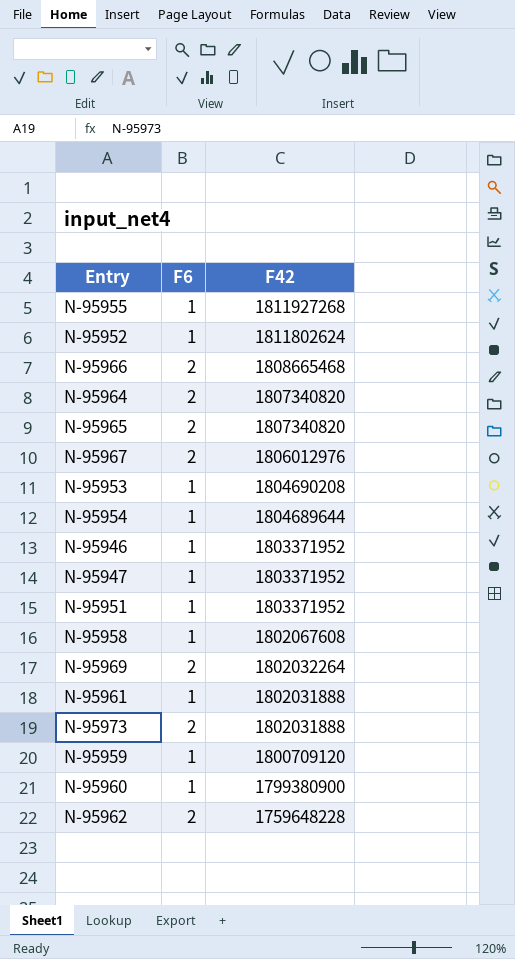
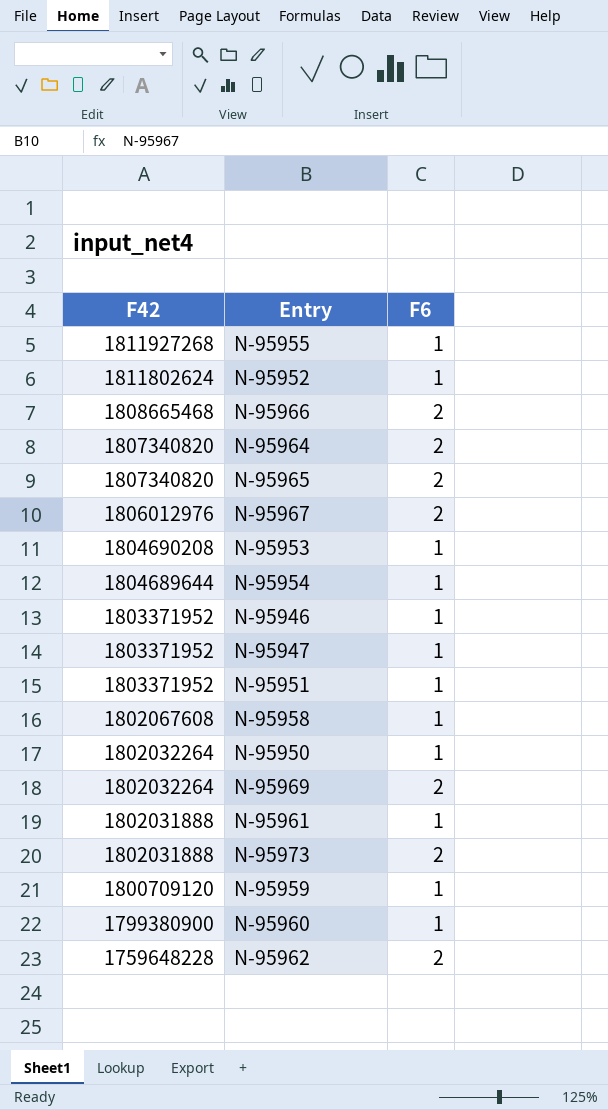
column F42 | position: 3 -> 1
row N-95950: none -> 1802032264 | 1

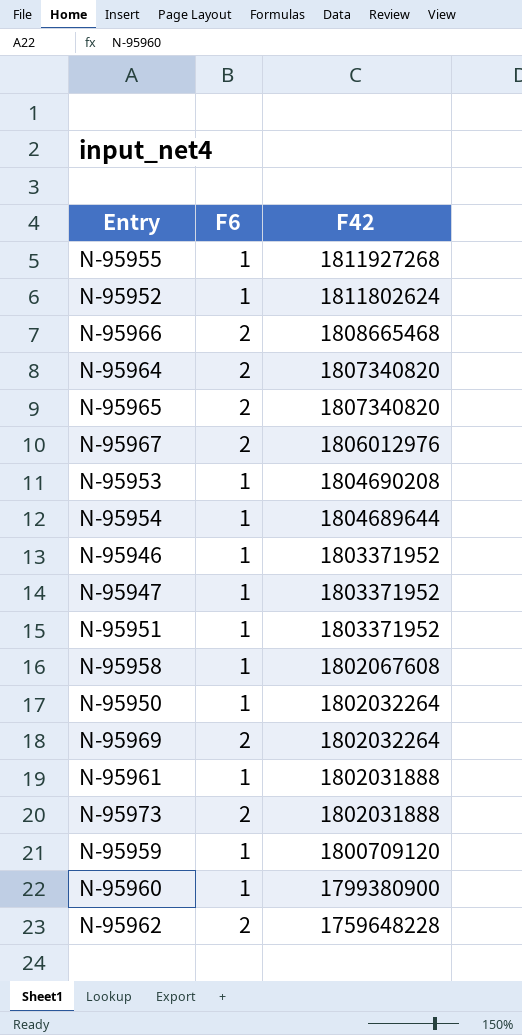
column F42 | position: 1 -> 3

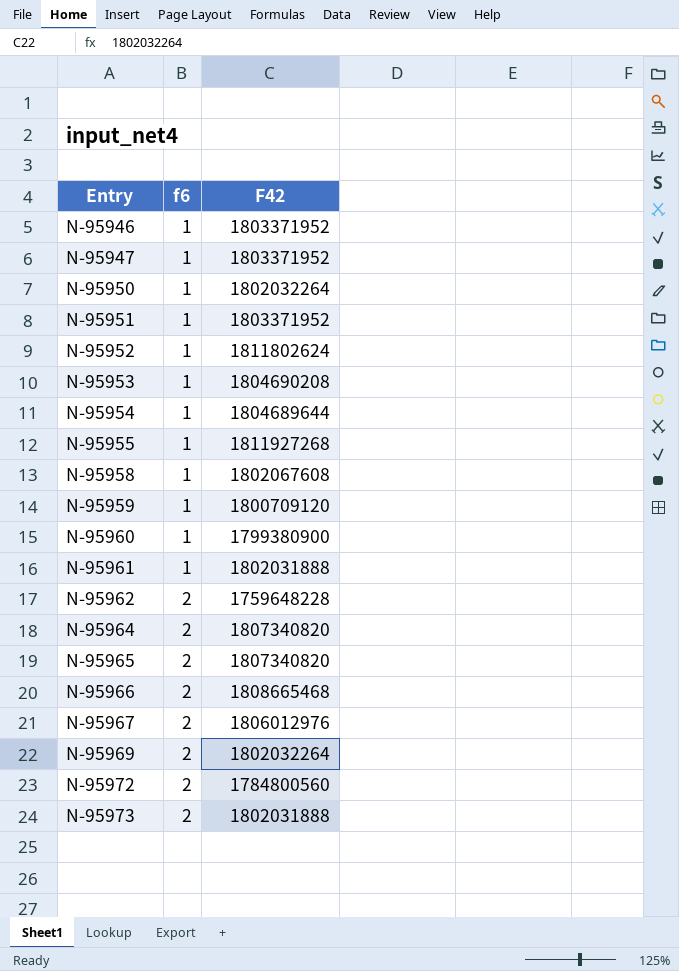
row order: F42 descending -> Entry ascending
column name: F6 -> f6
row N-95972: none -> 2 | 1784800560

